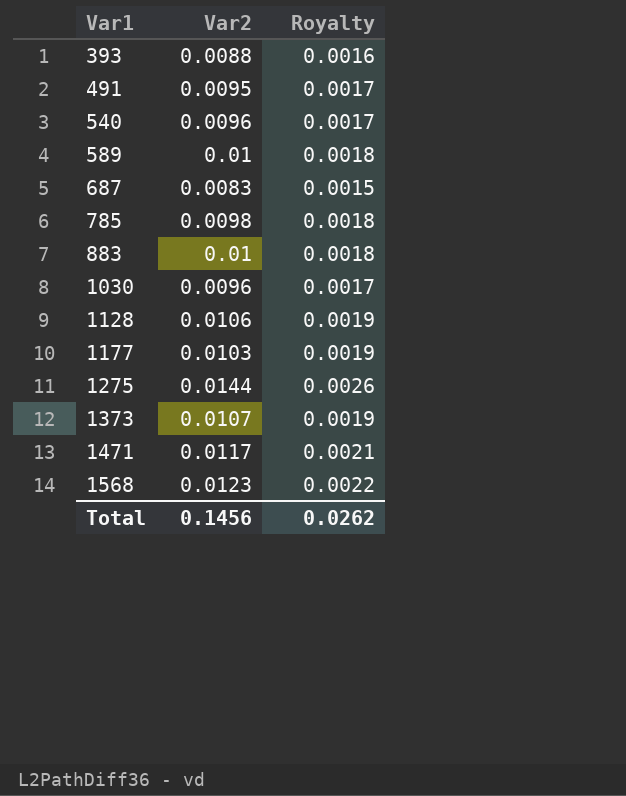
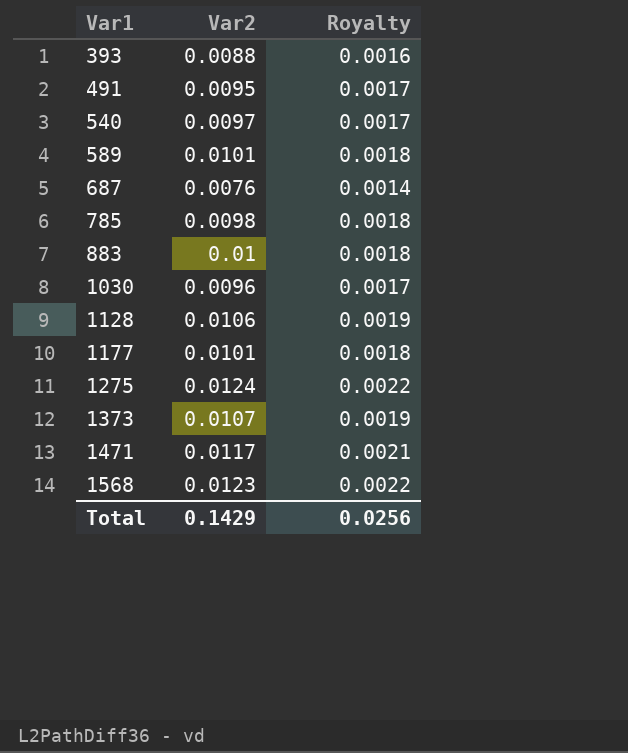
540 | Var2: 0.0096 -> 0.0097
589 | Var2: 0.01 -> 0.0101
687 | Var2: 0.0083 -> 0.0076
687 | Royalty: 0.0015 -> 0.0014
1177 | Var2: 0.0103 -> 0.0101
1177 | Royalty: 0.0019 -> 0.0018
1275 | Var2: 0.0144 -> 0.0124
1275 | Royalty: 0.0026 -> 0.0022
Total | Var2: 0.1456 -> 0.1429
Total | Royalty: 0.0262 -> 0.0256

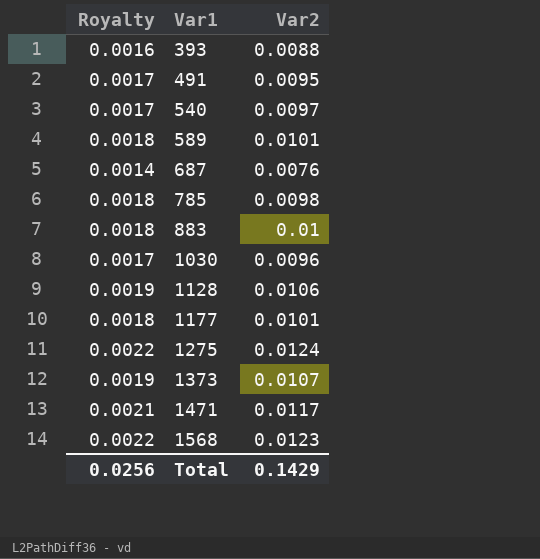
column Royalty | position: 3 -> 1

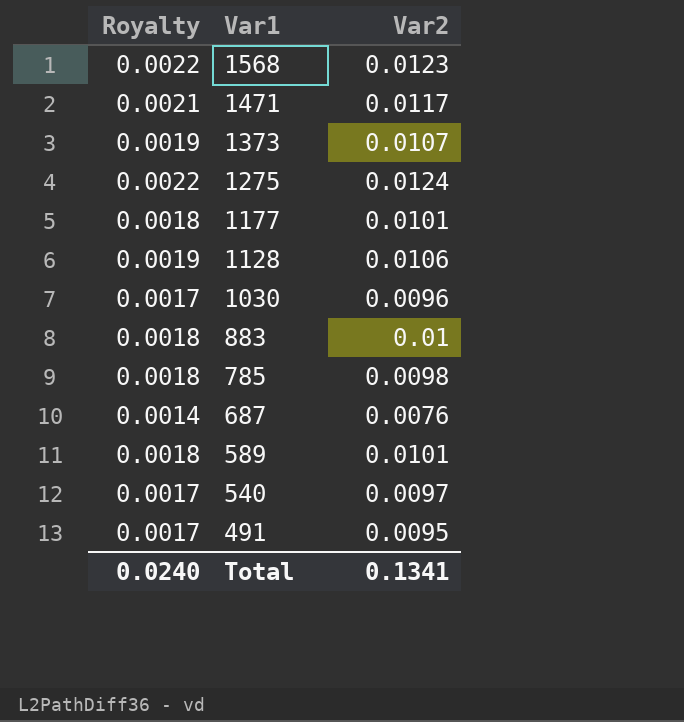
row order: Var1 ascending -> Var1 descending
row 393: 0.0016 | 0.0088 -> none
Total | Royalty: 0.0256 -> 0.0240
Total | Var2: 0.1429 -> 0.1341

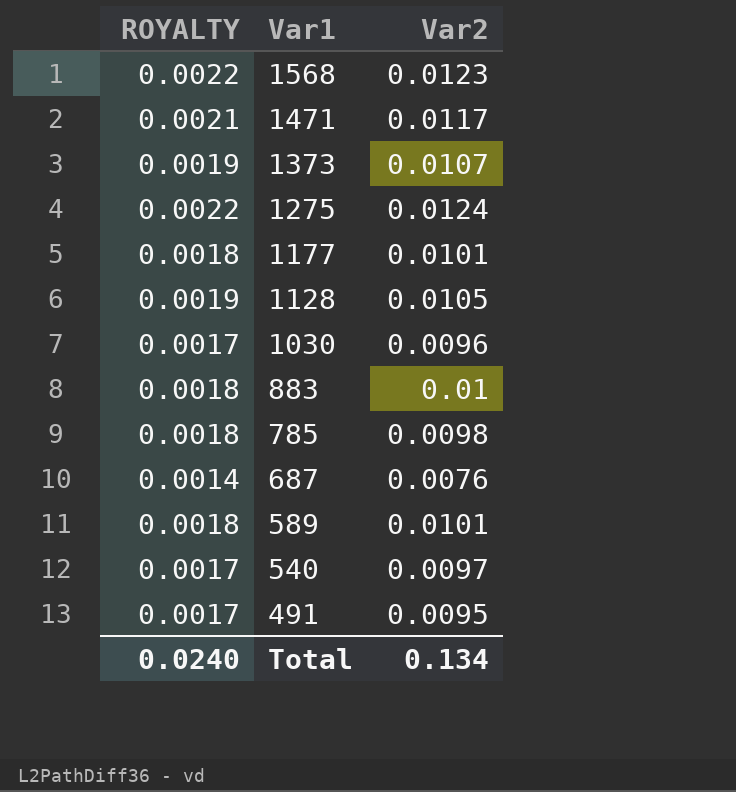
column name: Royalty -> ROYALTY
1128 | Var2: 0.0106 -> 0.0105
Total | Var2: 0.1341 -> 0.134

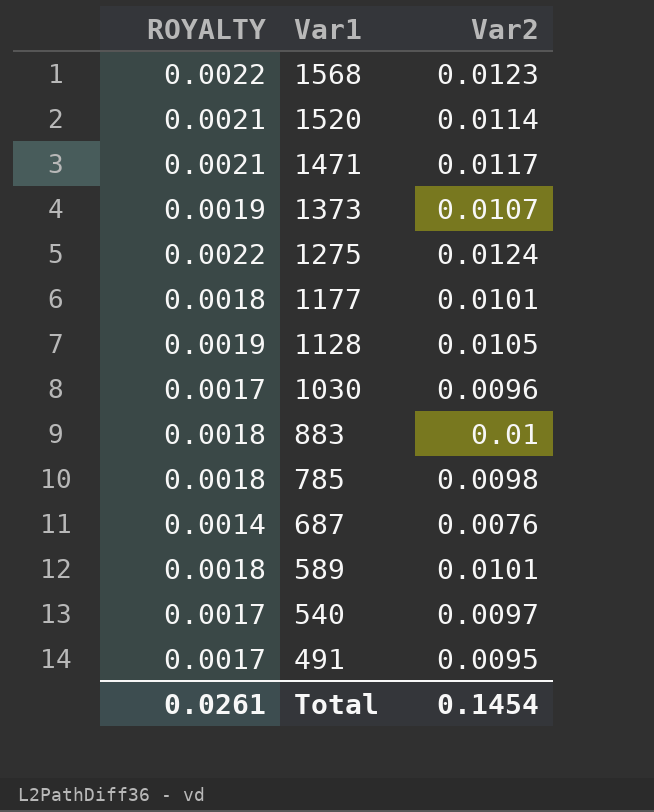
row 1520: none -> 0.0021 | 0.0114
Total | ROYALTY: 0.0240 -> 0.0261
Total | Var2: 0.134 -> 0.1454

